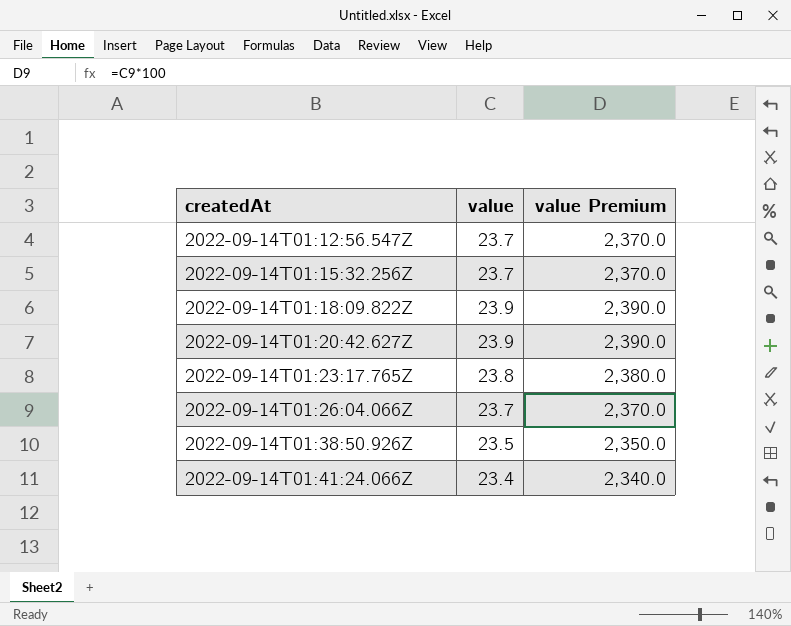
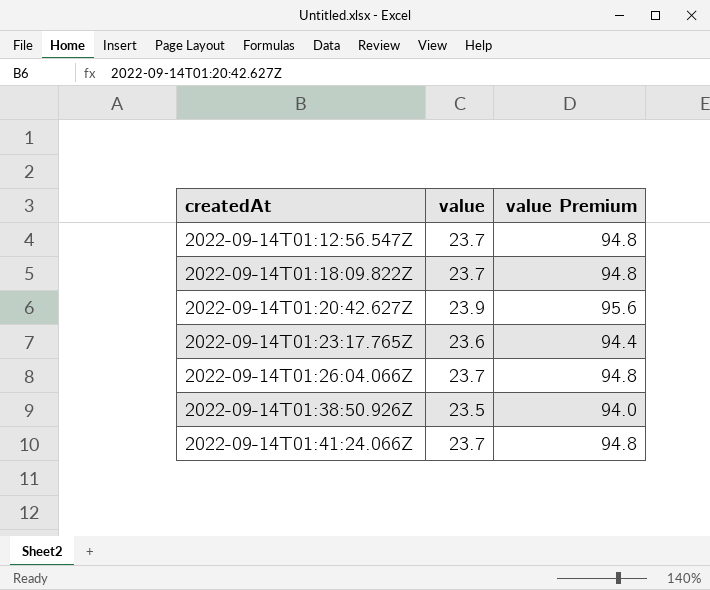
column value Premium | formula: [value] * 100 -> [value] * 4
row 2022-09-14T01:15:32.256Z: 23.7 | 2,370.0 -> none
2022-09-14T01:18:09.822Z | value: 23.9 -> 23.7
2022-09-14T01:23:17.765Z | value: 23.8 -> 23.6
2022-09-14T01:41:24.066Z | value: 23.4 -> 23.7

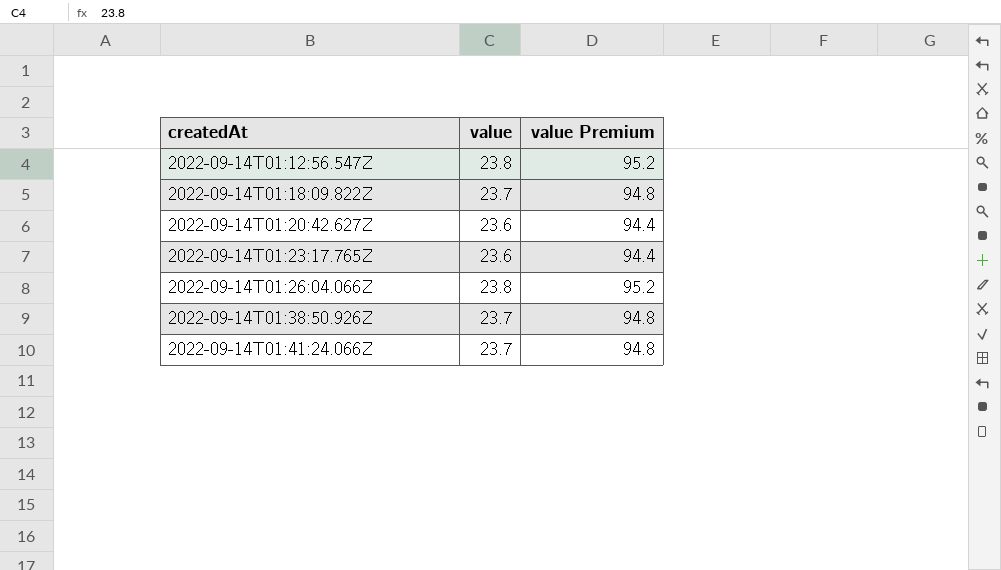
2022-09-14T01:12:56.547Z | value: 23.7 -> 23.8
2022-09-14T01:12:56.547Z | value Premium: 94.8 -> 95.2
2022-09-14T01:20:42.627Z | value: 23.9 -> 23.6
2022-09-14T01:20:42.627Z | value Premium: 95.6 -> 94.4
2022-09-14T01:26:04.066Z | value: 23.7 -> 23.8
2022-09-14T01:26:04.066Z | value Premium: 94.8 -> 95.2
2022-09-14T01:38:50.926Z | value: 23.5 -> 23.7
2022-09-14T01:38:50.926Z | value Premium: 94.0 -> 94.8

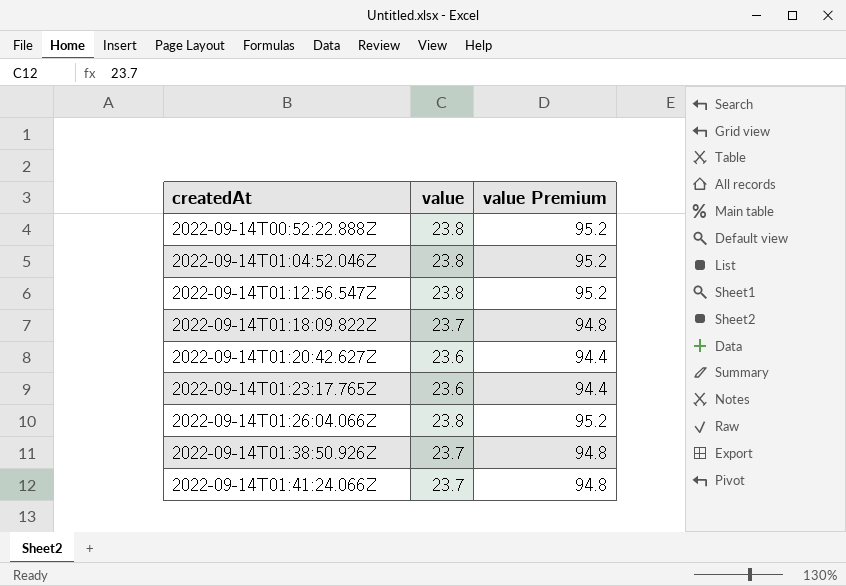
row 2022-09-14T00:52:22.888Z: none -> 23.8 | 95.2
row 2022-09-14T01:04:52.046Z: none -> 23.8 | 95.2

